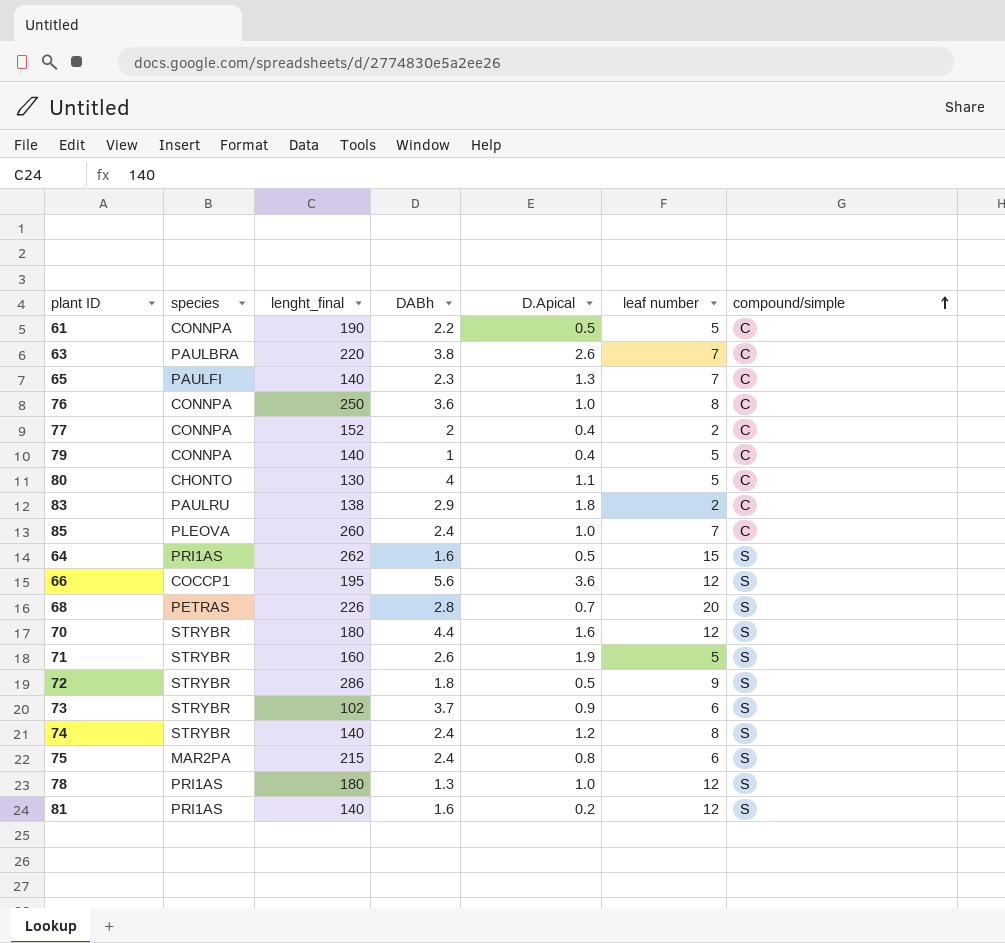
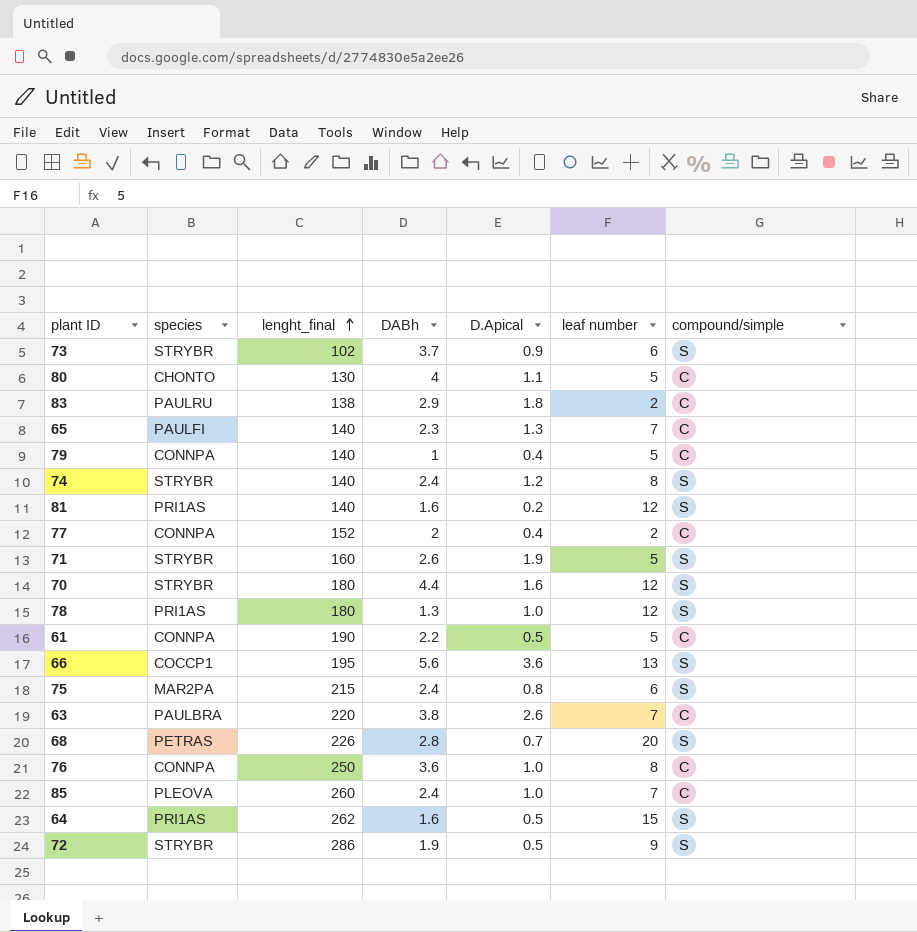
row order: compound/simple ascending -> lenght_final ascending
66 | leaf number: 12 -> 13
72 | DABh: 1.8 -> 1.9

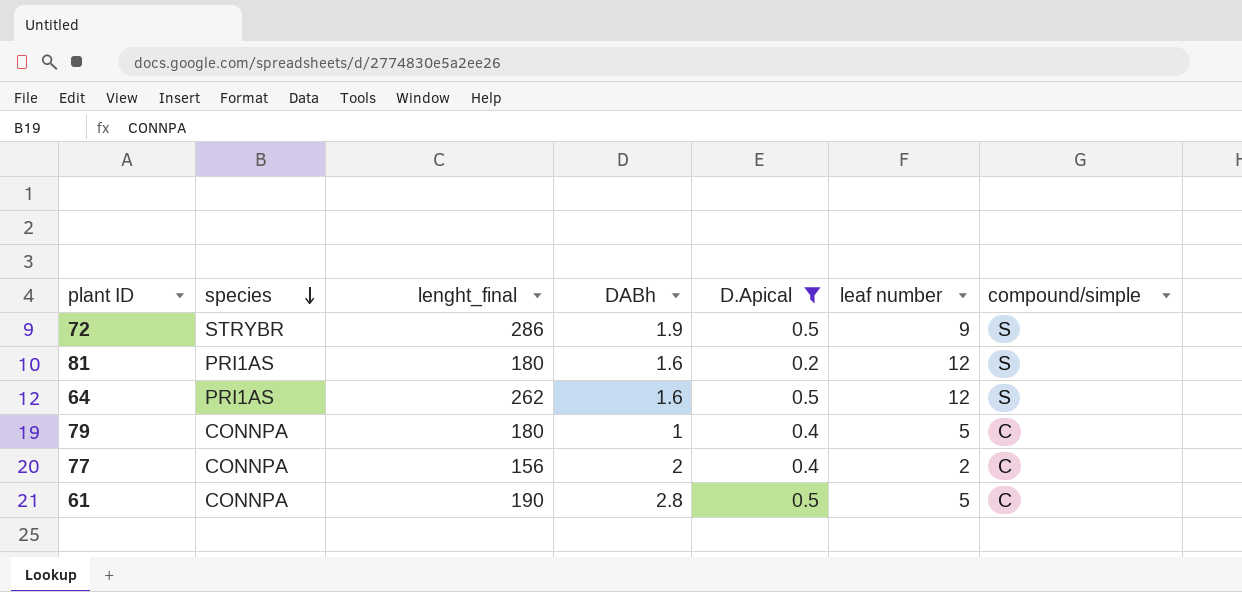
filter: none -> D.Apical <= 0.5
row order: lenght_final ascending -> species descending
81 | lenght_final: 140 -> 180
64 | leaf number: 15 -> 12
79 | lenght_final: 140 -> 180
77 | lenght_final: 152 -> 156
61 | DABh: 2.2 -> 2.8

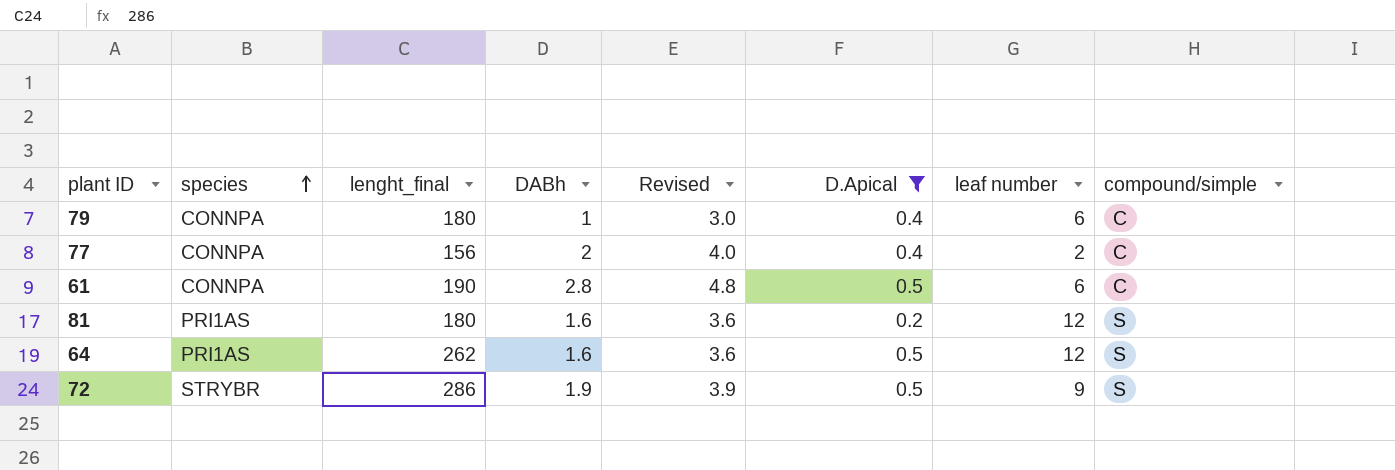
row order: species descending -> species ascending
column Revised | formula: none -> [DABh] + 2
79 | leaf number: 5 -> 6
61 | leaf number: 5 -> 6

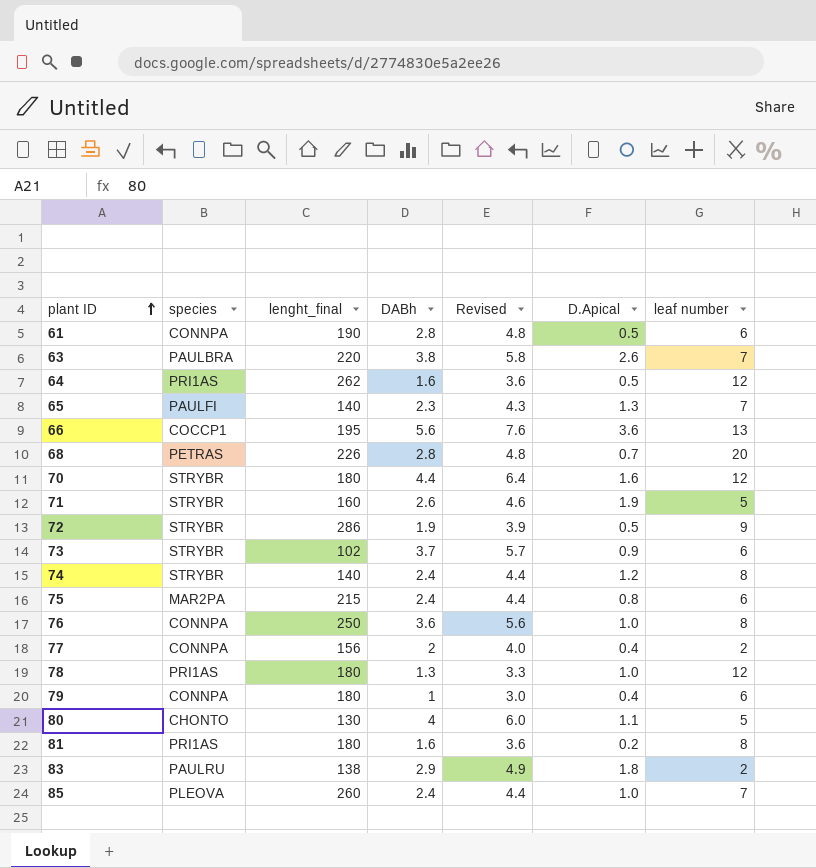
filter: D.Apical <= 0.5 -> none
row order: species ascending -> plant ID ascending
column compound/simple | position: 8 -> none
81 | leaf number: 12 -> 8

